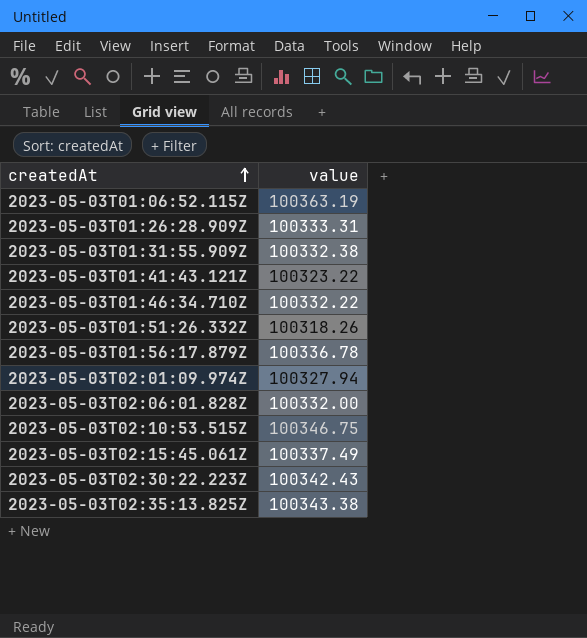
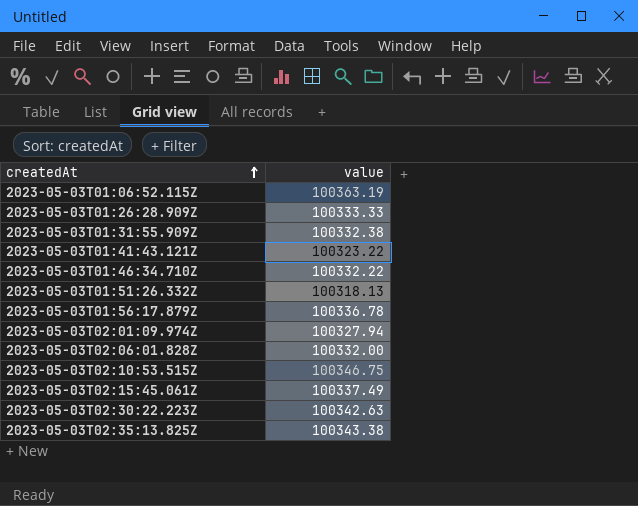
2023-05-03T01:26:28.909Z | value: 100333.31 -> 100333.33
2023-05-03T01:51:26.332Z | value: 100318.26 -> 100318.13
2023-05-03T02:30:22.223Z | value: 100342.43 -> 100342.63

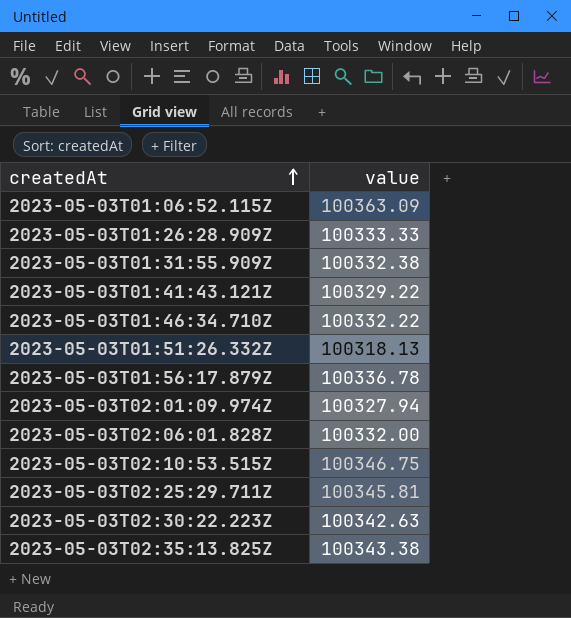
row 2023-05-03T02:15:45.061Z: 100337.49 -> none
2023-05-03T01:06:52.115Z | value: 100363.19 -> 100363.09
2023-05-03T01:41:43.121Z | value: 100323.22 -> 100329.22
row 2023-05-03T02:25:29.711Z: none -> 100345.81

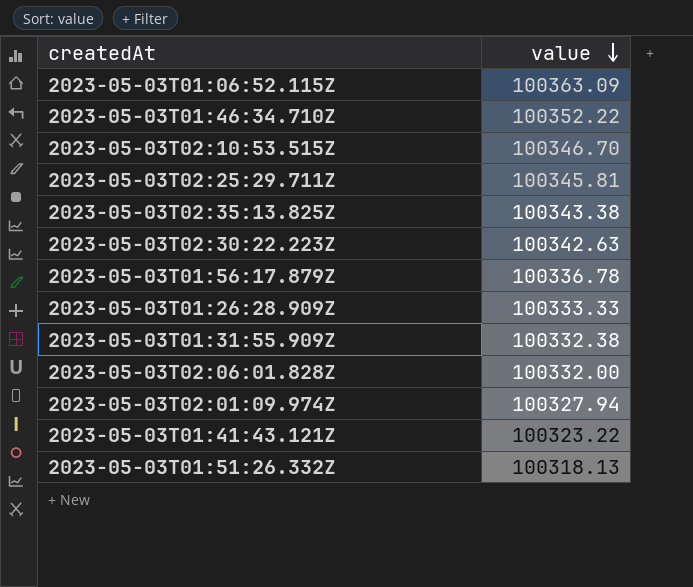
row order: createdAt ascending -> value descending
2023-05-03T01:46:34.710Z | value: 100332.22 -> 100352.22
2023-05-03T02:10:53.515Z | value: 100346.75 -> 100346.70
2023-05-03T01:41:43.121Z | value: 100329.22 -> 100323.22

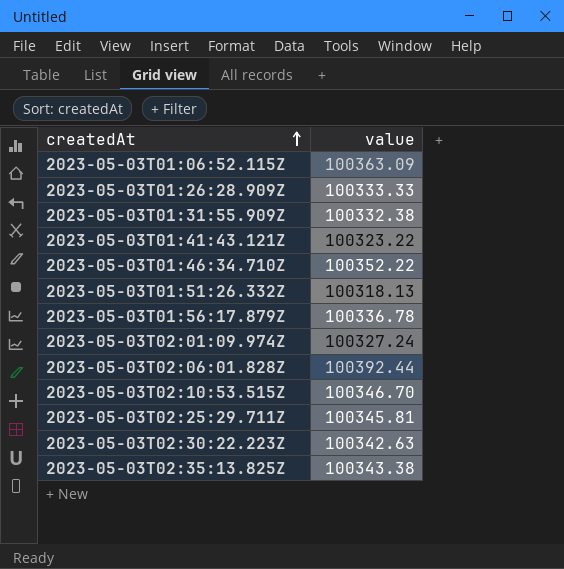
row order: value descending -> createdAt ascending
2023-05-03T02:01:09.974Z | value: 100327.94 -> 100327.24
2023-05-03T02:06:01.828Z | value: 100332.00 -> 100392.44

